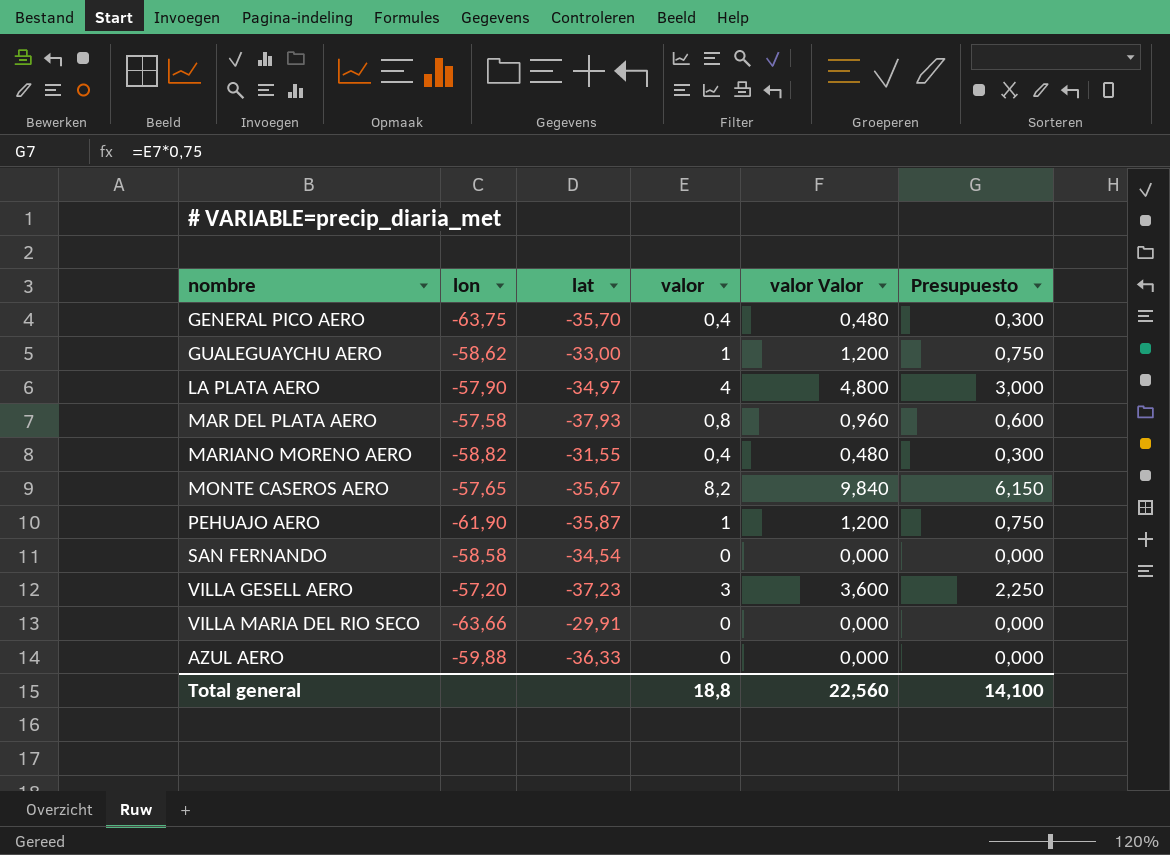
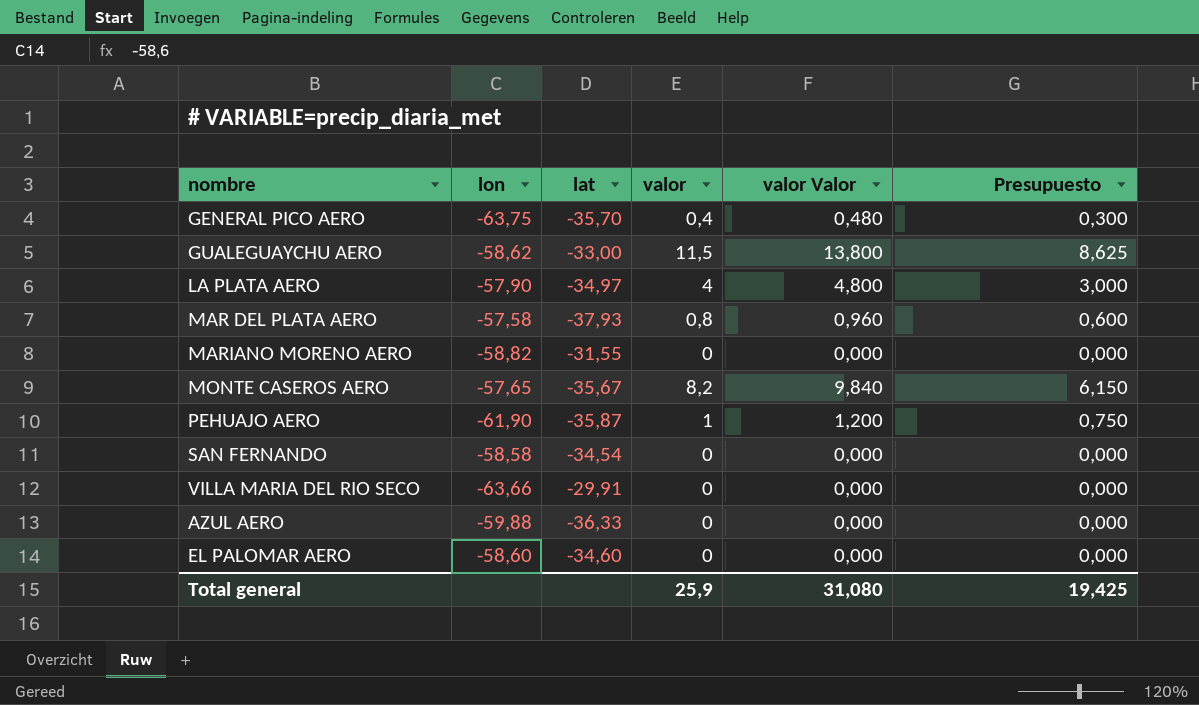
row VILLA GESELL AERO: -57,20 | -37,23 | 3 | 3,600 | 2,250 -> none
GUALEGUAYCHU AERO | valor: 1 -> 11,5
GUALEGUAYCHU AERO | valor Valor: 1,200 -> 13,800
GUALEGUAYCHU AERO | Presupuesto: 0,750 -> 8,625
MARIANO MORENO AERO | valor: 0,4 -> 0
MARIANO MORENO AERO | valor Valor: 0,480 -> 0,000
MARIANO MORENO AERO | Presupuesto: 0,300 -> 0,000
row EL PALOMAR AERO: none -> -58,60 | -34,60 | 0 | 0,000 | 0,000
Total general | valor: 18,8 -> 25,9
Total general | valor Valor: 22,560 -> 31,080
Total general | Presupuesto: 14,100 -> 19,425

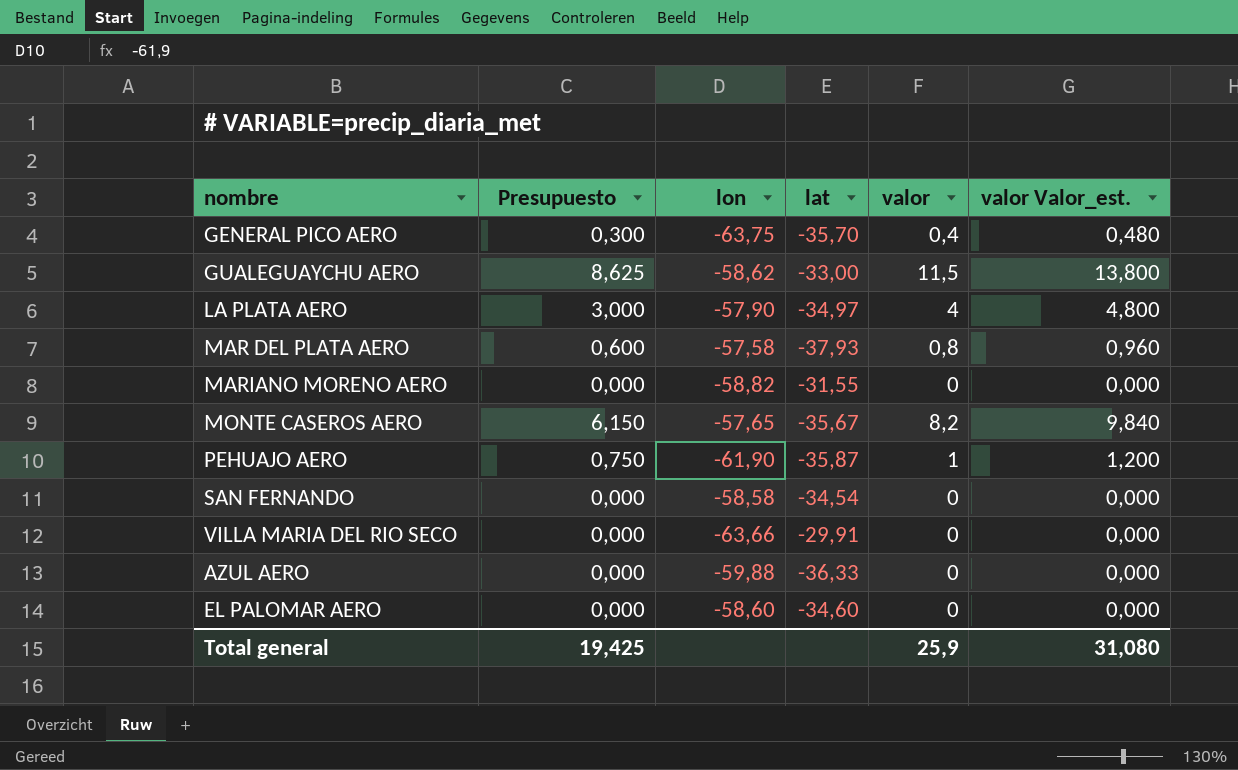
column Presupuesto | position: 6 -> 2
column name: valor Valor -> valor Valor_est.

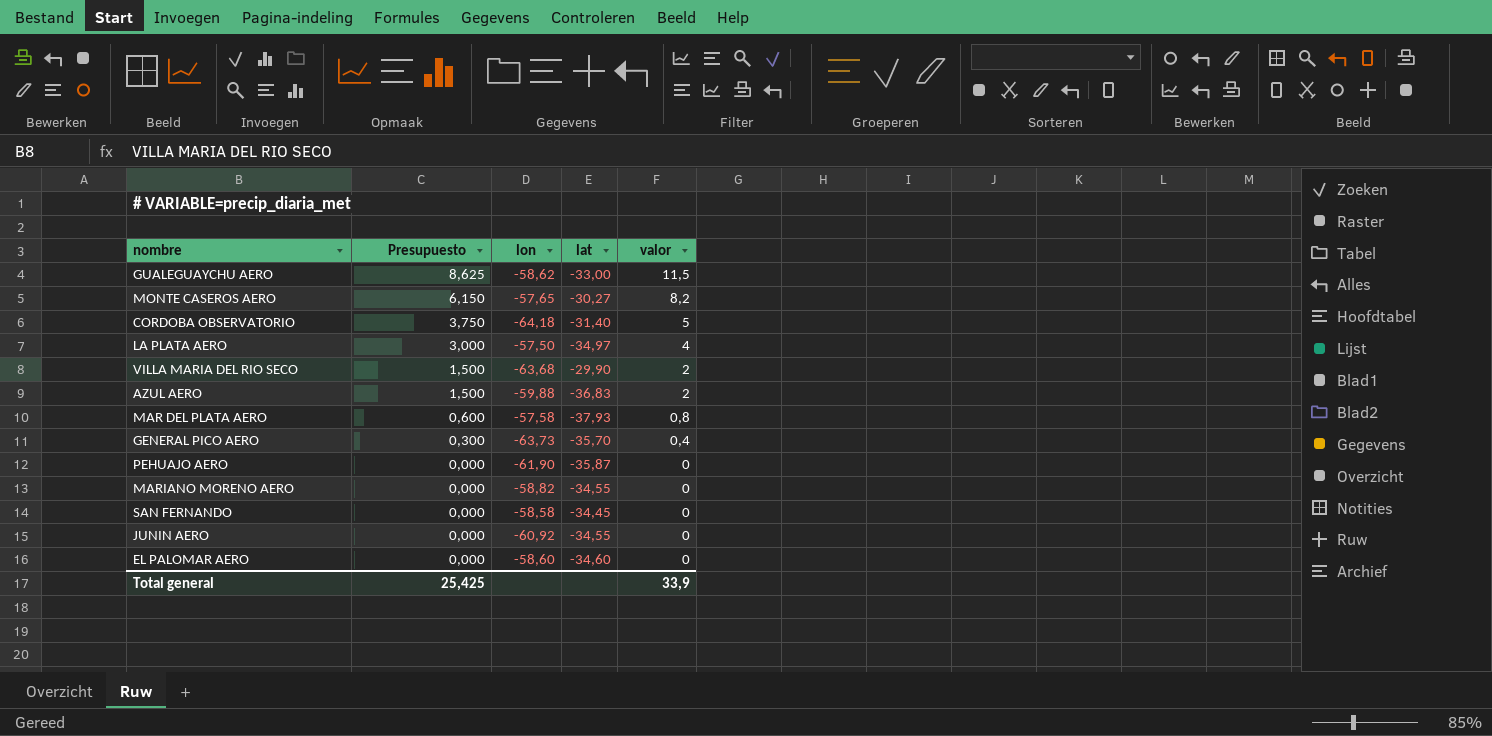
row order: none -> Presupuesto descending
column valor Valor_est. | formula: [valor] * 1,2 -> none
MONTE CASEROS AERO | lat: -35,67 -> -30,27
row CORDOBA OBSERVATORIO: none -> 3,750 | -64,18 | -31,40 | 5
LA PLATA AERO | lon: -57,90 -> -57,50
VILLA MARIA DEL RIO SECO | Presupuesto: 0,000 -> 1,500
VILLA MARIA DEL RIO SECO | lon: -63,66 -> -63,68
VILLA MARIA DEL RIO SECO | lat: -29,91 -> -29,90
VILLA MARIA DEL RIO SECO | valor: 0 -> 2
AZUL AERO | Presupuesto: 0,000 -> 1,500
AZUL AERO | lat: -36,33 -> -36,83
AZUL AERO | valor: 0 -> 2
GENERAL PICO AERO | lon: -63,75 -> -63,73
PEHUAJO AERO | Presupuesto: 0,750 -> 0,000
PEHUAJO AERO | valor: 1 -> 0
MARIANO MORENO AERO | lat: -31,55 -> -34,55
SAN FERNANDO | lat: -34,54 -> -34,45
row JUNIN AERO: none -> 0,000 | -60,92 | -34,55 | 0
Total general | Presupuesto: 19,425 -> 25,425
Total general | valor: 25,9 -> 33,9

